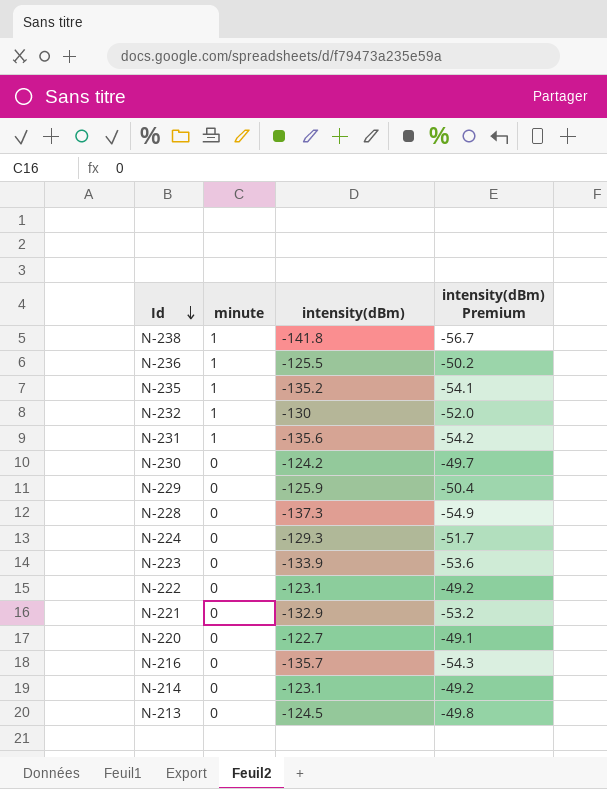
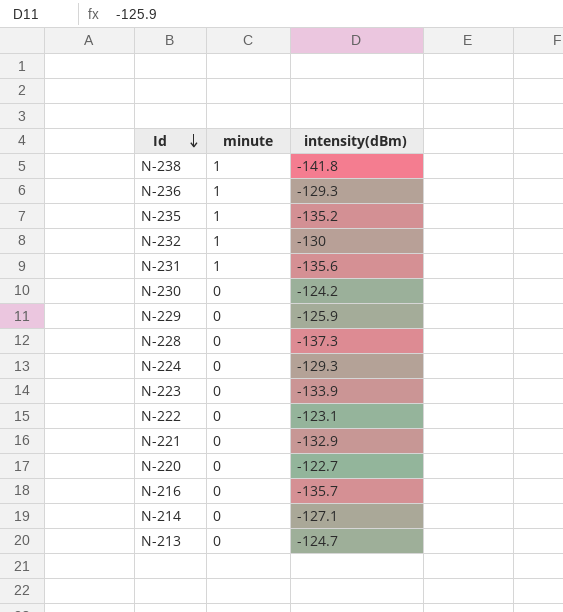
column intensity(dBm) Premium | formula: [intensity(dBm)] * 0.4 -> none
N-236 | intensity(dBm): -125.5 -> -129.3
N-214 | intensity(dBm): -123.1 -> -127.1
N-213 | intensity(dBm): -124.5 -> -124.7

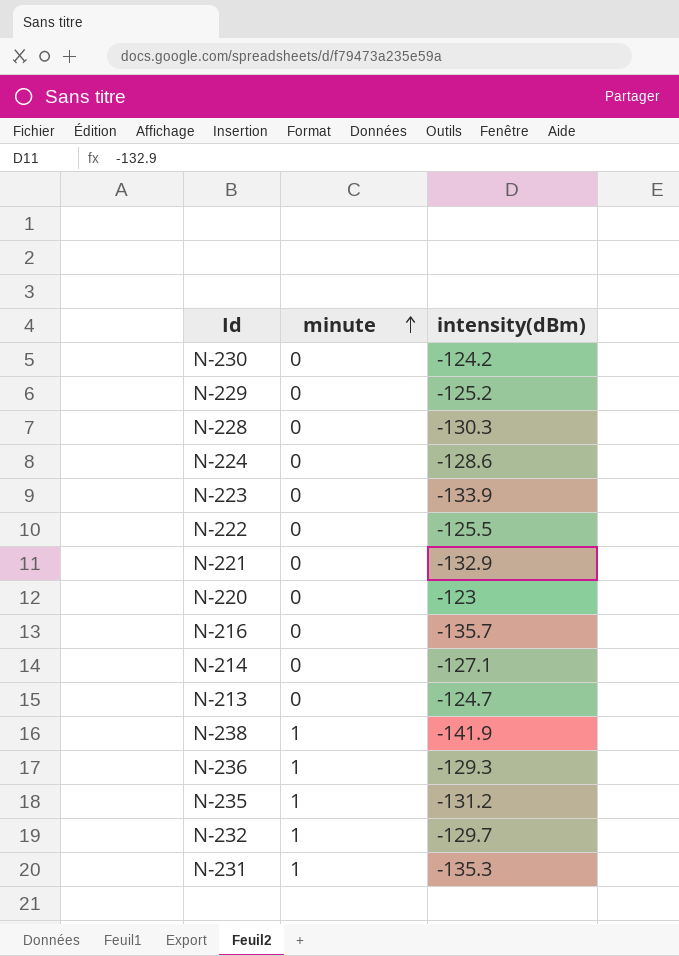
row order: Id descending -> minute ascending
N-229 | intensity(dBm): -125.9 -> -125.2
N-228 | intensity(dBm): -137.3 -> -130.3
N-224 | intensity(dBm): -129.3 -> -128.6
N-222 | intensity(dBm): -123.1 -> -125.5
N-220 | intensity(dBm): -122.7 -> -123
N-238 | intensity(dBm): -141.8 -> -141.9
N-235 | intensity(dBm): -135.2 -> -131.2
N-232 | intensity(dBm): -130 -> -129.7
N-231 | intensity(dBm): -135.6 -> -135.3

